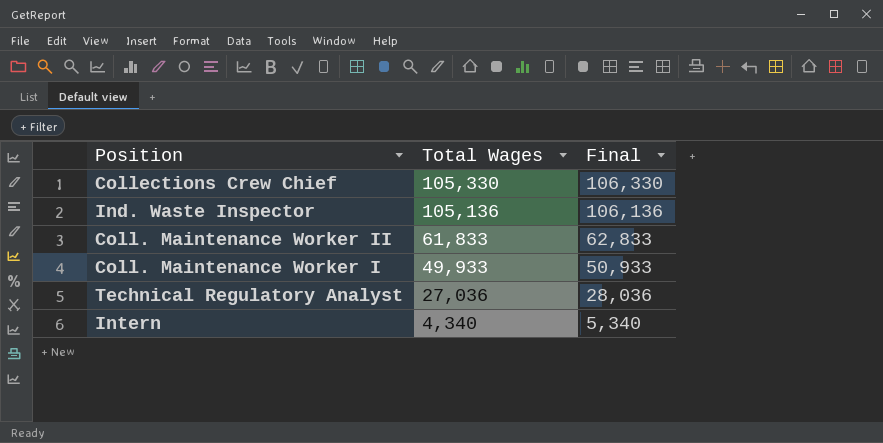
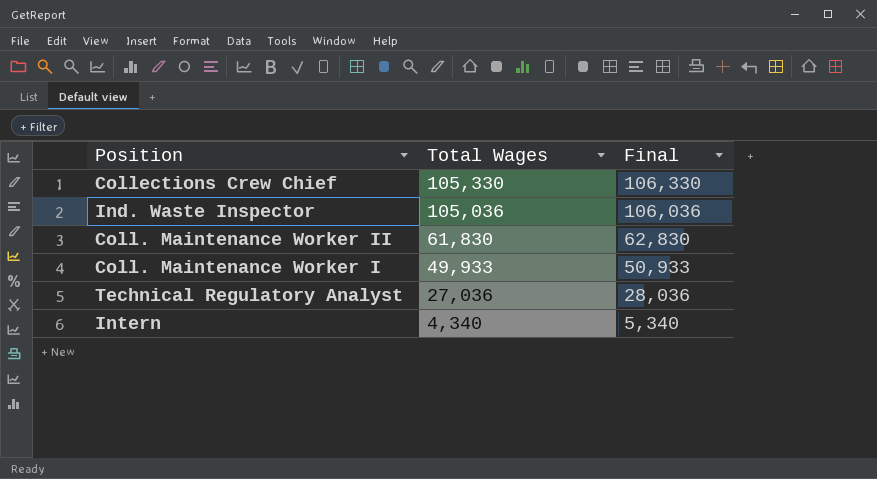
Ind. Waste Inspector | Total Wages: 105,136 -> 105,036
Ind. Waste Inspector | Final: 106,136 -> 106,036
Coll. Maintenance Worker II | Total Wages: 61,833 -> 61,830
Coll. Maintenance Worker II | Final: 62,833 -> 62,830

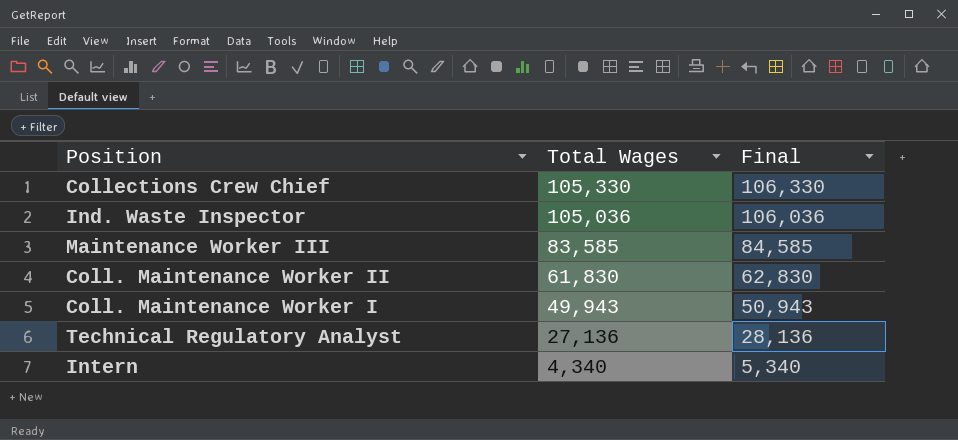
row Maintenance Worker III: none -> 83,585 | 84,585
Coll. Maintenance Worker I | Total Wages: 49,933 -> 49,943
Coll. Maintenance Worker I | Final: 50,933 -> 50,943
Technical Regulatory Analyst | Total Wages: 27,036 -> 27,136
Technical Regulatory Analyst | Final: 28,036 -> 28,136

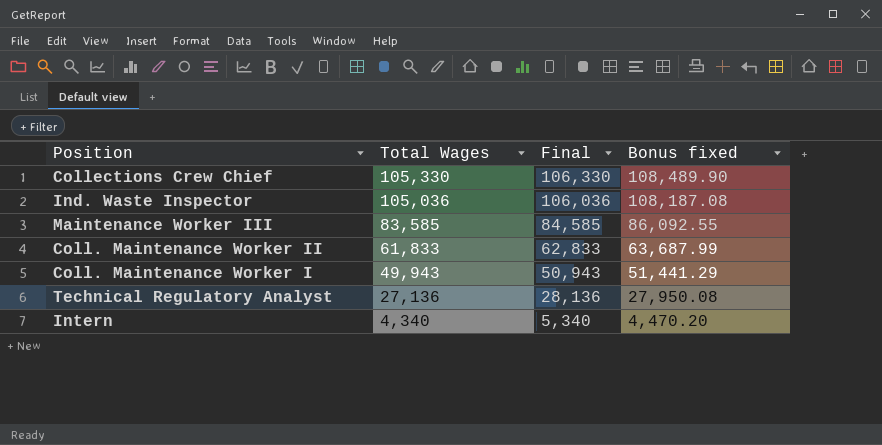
column Bonus fixed | formula: none -> [Total Wages] * 1.03
Coll. Maintenance Worker II | Total Wages: 61,830 -> 61,833
Coll. Maintenance Worker II | Final: 62,830 -> 62,833

